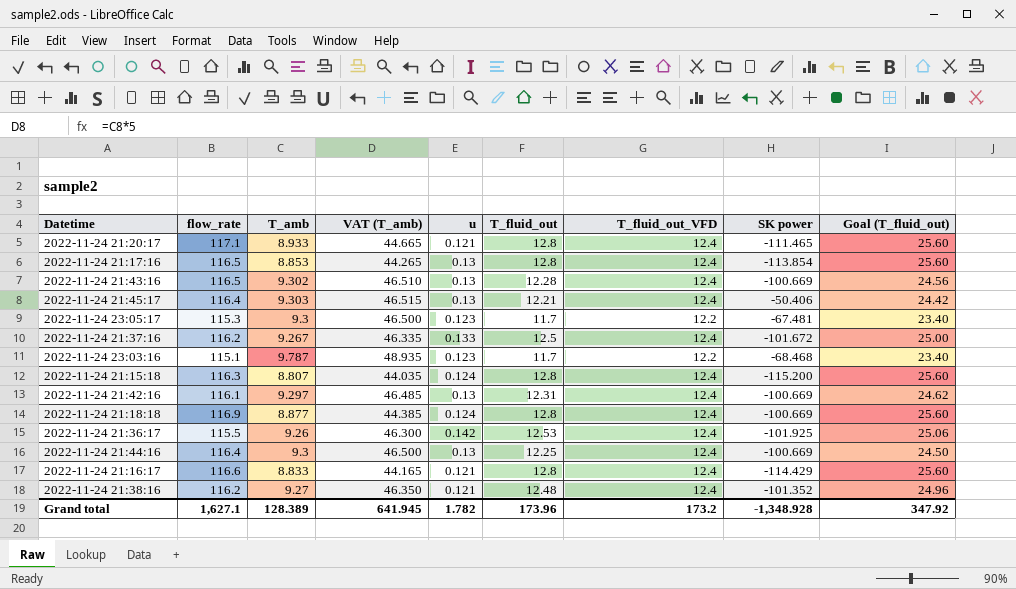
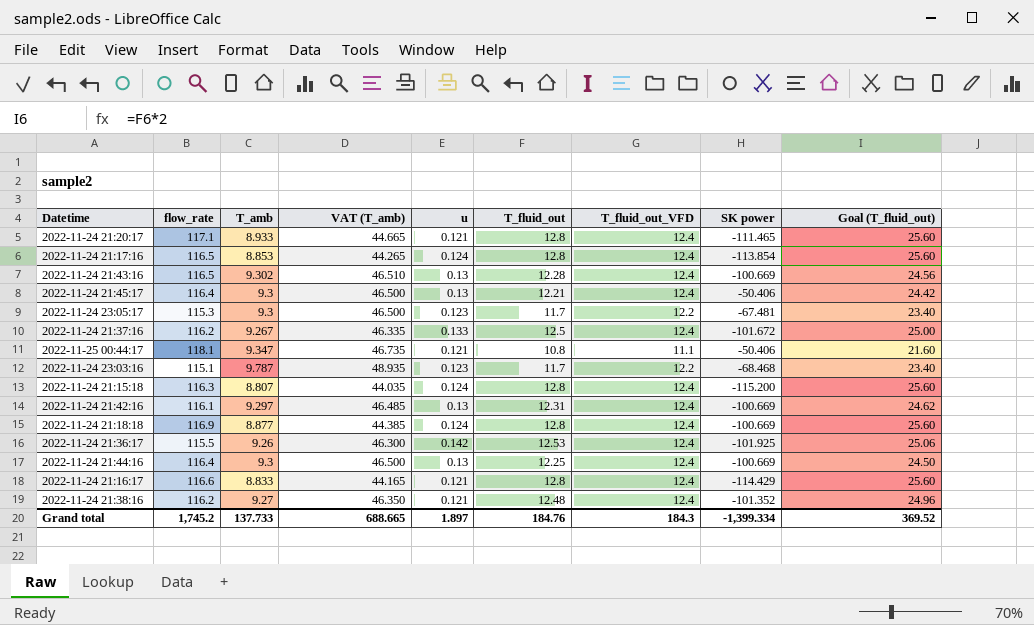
2022-11-24 21:17:16 | u: 0.13 -> 0.124
2022-11-24 21:45:17 | T_amb: 9.303 -> 9.3
2022-11-24 21:45:17 | VAT (T_amb): 46.515 -> 46.500
row 2022-11-25 00:44:17: none -> 118.1 | 9.347 | 46.735 | 0.121 | 10.8 | 11.1 | -50.406 | 21.60
Grand total | flow_rate: 1,627.1 -> 1,745.2
Grand total | T_amb: 128.389 -> 137.733
Grand total | VAT (T_amb): 641.945 -> 688.665
Grand total | u: 1.782 -> 1.897
Grand total | T_fluid_out: 173.96 -> 184.76
Grand total | T_fluid_out_VFD: 173.2 -> 184.3
Grand total | SK power: -1,348.928 -> -1,399.334
Grand total | Goal (T_fluid_out): 347.92 -> 369.52

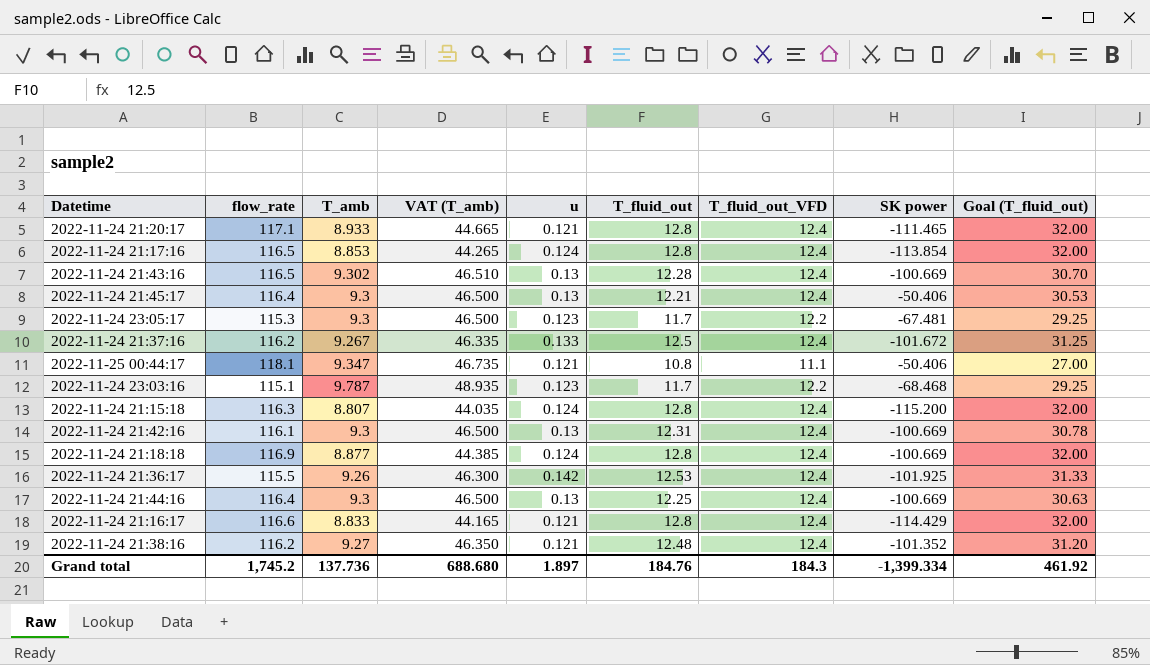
column Goal (T_fluid_out) | formula: [T_fluid_out] * 2 -> [T_fluid_out] * 2.5
2022-11-24 21:42:16 | T_amb: 9.297 -> 9.3
2022-11-24 21:42:16 | VAT (T_amb): 46.485 -> 46.500
Grand total | T_amb: 137.733 -> 137.736
Grand total | VAT (T_amb): 688.665 -> 688.680
Grand total | Goal (T_fluid_out): 369.52 -> 461.92

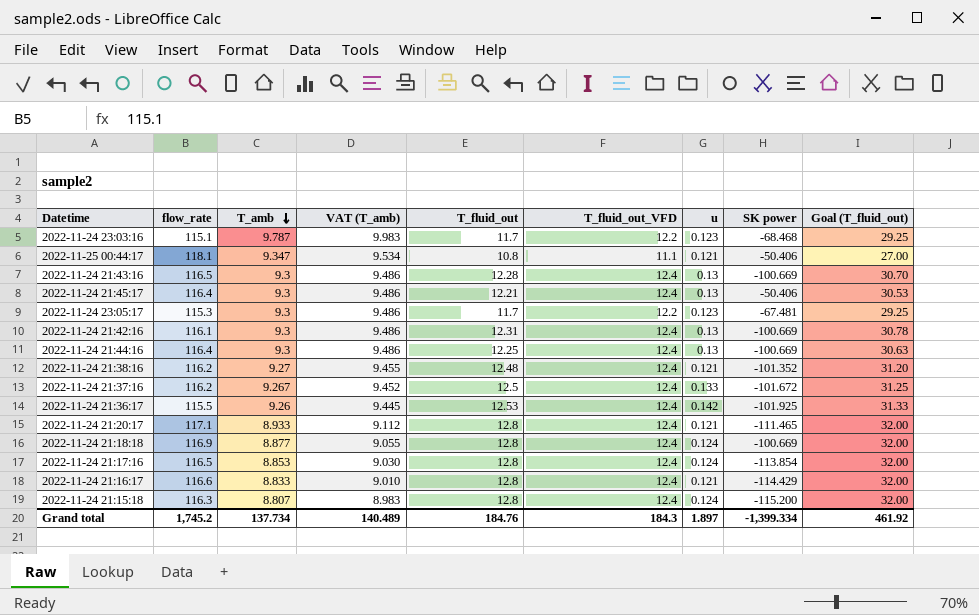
row order: none -> T_amb descending
column VAT (T_amb) | formula: [T_amb] * 5 -> [T_amb] * 1.02
column u | position: 5 -> 7
2022-11-24 21:43:16 | T_amb: 9.302 -> 9.3
Grand total | T_amb: 137.736 -> 137.734
Grand total | VAT (T_amb): 688.680 -> 140.489

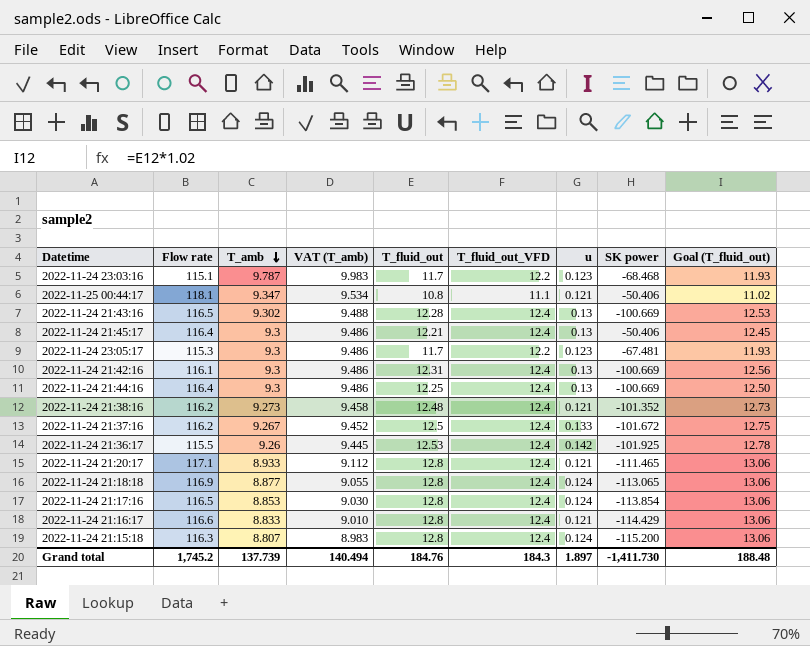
column name: flow_rate -> Flow rate
column Goal (T_fluid_out) | formula: [T_fluid_out] * 2.5 -> [T_fluid_out] * 1.02
2022-11-24 21:43:16 | T_amb: 9.3 -> 9.302
2022-11-24 21:43:16 | VAT (T_amb): 9.486 -> 9.488
2022-11-24 21:38:16 | T_amb: 9.27 -> 9.273
2022-11-24 21:38:16 | VAT (T_amb): 9.455 -> 9.458
2022-11-24 21:18:18 | SK power: -100.669 -> -113.065
Grand total | T_amb: 137.734 -> 137.739
Grand total | VAT (T_amb): 140.489 -> 140.494
Grand total | SK power: -1,399.334 -> -1,411.730
Grand total | Goal (T_fluid_out): 461.92 -> 188.48

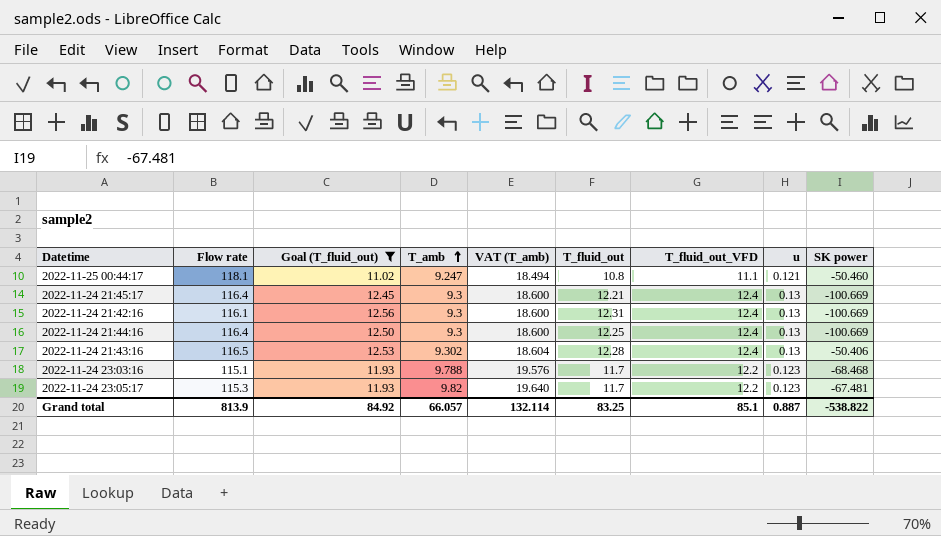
filter: none -> Goal (T_fluid_out) <= 12.56
row order: T_amb descending -> T_amb ascending
column Goal (T_fluid_out) | position: 9 -> 3
column VAT (T_amb) | formula: [T_amb] * 1.02 -> [T_amb] * 2
2022-11-25 00:44:17 | T_amb: 9.347 -> 9.247
2022-11-25 00:44:17 | SK power: -50.406 -> -50.460
2022-11-24 21:45:17 | SK power: -50.406 -> -100.669
2022-11-24 21:43:16 | SK power: -100.669 -> -50.406
2022-11-24 23:03:16 | T_amb: 9.787 -> 9.788
2022-11-24 23:05:17 | T_amb: 9.3 -> 9.82
Grand total | Flow rate: 1,745.2 -> 813.9
Grand total | Goal (T_fluid_out): 188.48 -> 84.92
Grand total | T_amb: 137.739 -> 66.057
Grand total | VAT (T_amb): 140.494 -> 132.114
Grand total | T_fluid_out: 184.76 -> 83.25
Grand total | T_fluid_out_VFD: 184.3 -> 85.1
Grand total | u: 1.897 -> 0.887
Grand total | SK power: -1,411.730 -> -538.822

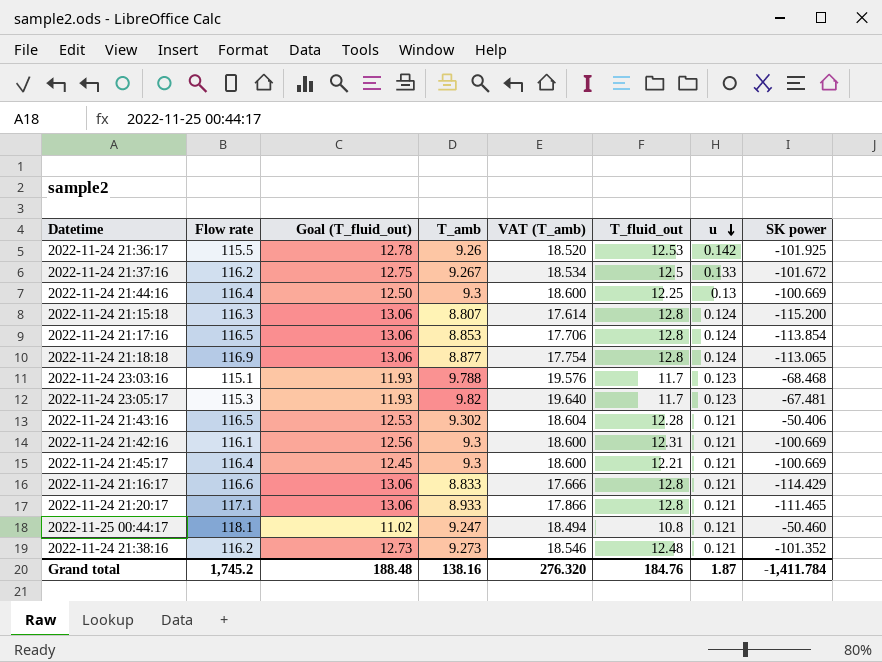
filter: Goal (T_fluid_out) <= 12.56 -> none
row order: T_amb ascending -> u descending
column T_fluid_out_VFD | position: 7 -> none
2022-11-24 21:43:16 | u: 0.13 -> 0.121
2022-11-24 21:42:16 | u: 0.13 -> 0.121
2022-11-24 21:45:17 | u: 0.13 -> 0.121
Grand total | Flow rate: 813.9 -> 1,745.2
Grand total | Goal (T_fluid_out): 84.92 -> 188.48
Grand total | T_amb: 66.057 -> 138.16
Grand total | VAT (T_amb): 132.114 -> 276.320
Grand total | T_fluid_out: 83.25 -> 184.76
Grand total | u: 0.887 -> 1.87
Grand total | SK power: -538.822 -> -1,411.784

